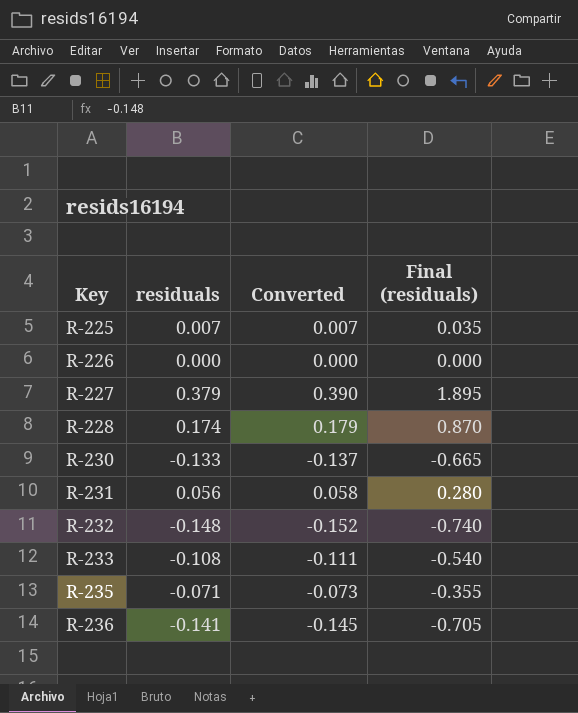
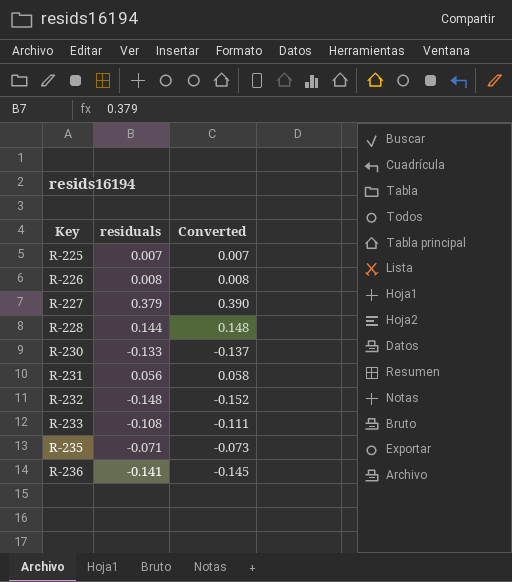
column Final (residuals) | formula: [residuals] * 5 -> none
R-226 | residuals: 0.000 -> 0.008
R-226 | Converted: 0.000 -> 0.008
R-228 | residuals: 0.174 -> 0.144
R-228 | Converted: 0.179 -> 0.148

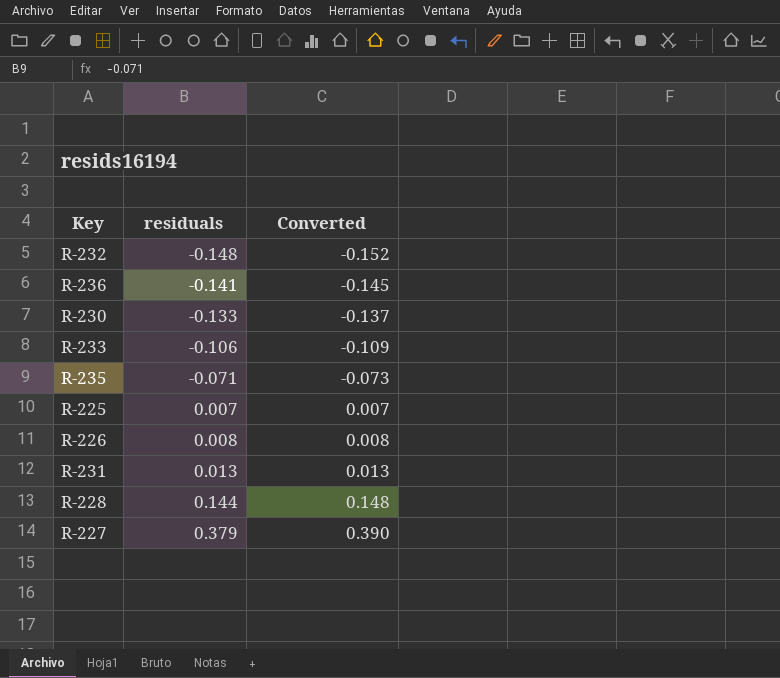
row order: Key ascending -> residuals ascending
R-233 | residuals: -0.108 -> -0.106
R-233 | Converted: -0.111 -> -0.109
R-231 | residuals: 0.056 -> 0.013
R-231 | Converted: 0.058 -> 0.013

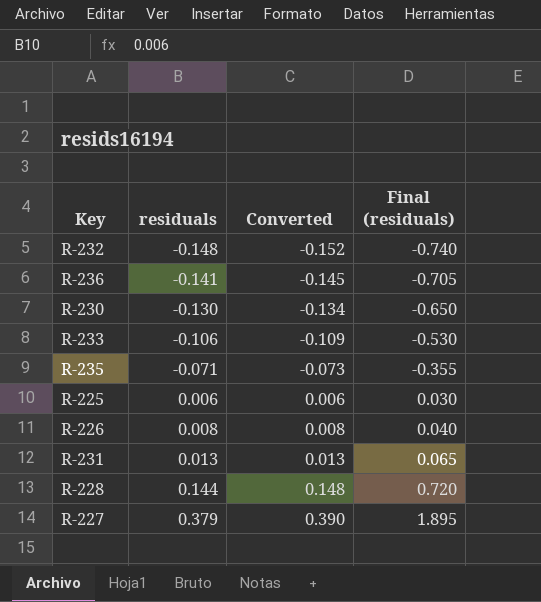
column Final (residuals) | formula: none -> [residuals] * 5
R-230 | residuals: -0.133 -> -0.130
R-230 | Converted: -0.137 -> -0.134
R-225 | residuals: 0.007 -> 0.006
R-225 | Converted: 0.007 -> 0.006

